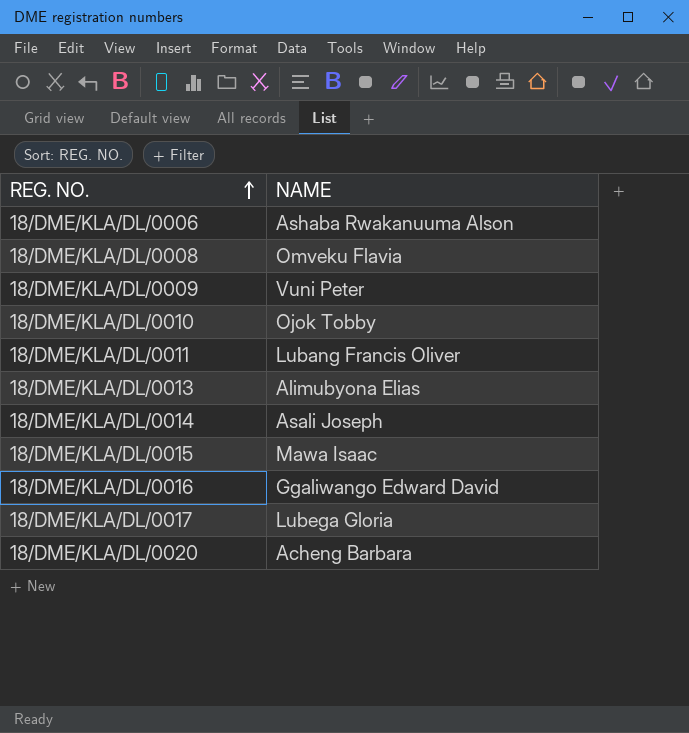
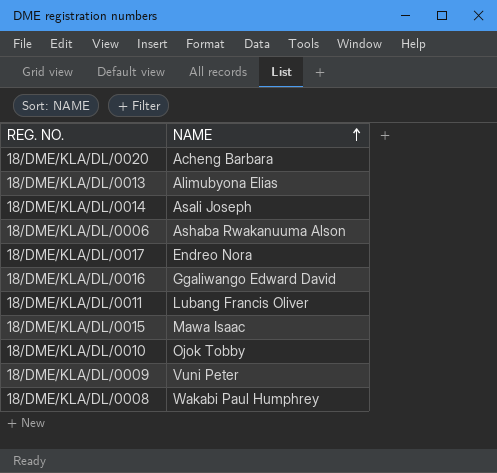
row order: REG. NO. ascending -> NAME ascending
18/DME/KLA/DL/0017 | NAME: Lubega Gloria -> Endreo Nora
18/DME/KLA/DL/0008 | NAME: Omveku Flavia -> Wakabi Paul Humphrey

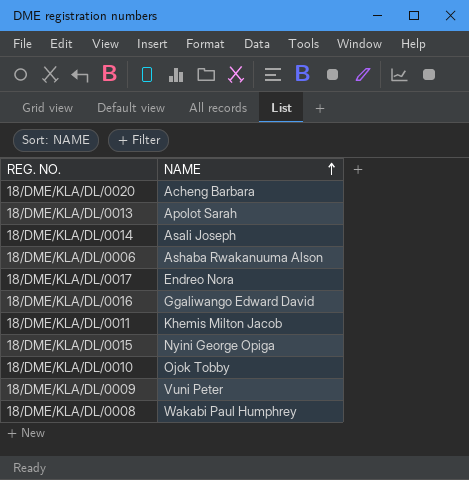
18/DME/KLA/DL/0013 | NAME: Alimubyona Elias -> Apolot Sarah
18/DME/KLA/DL/0011 | NAME: Lubang Francis Oliver -> Khemis Milton Jacob
18/DME/KLA/DL/0015 | NAME: Mawa Isaac -> Nyini George Opiga

